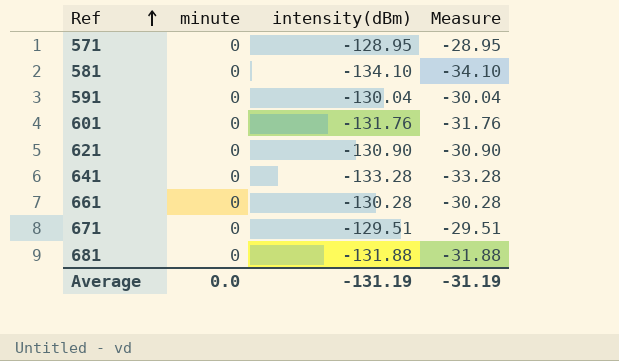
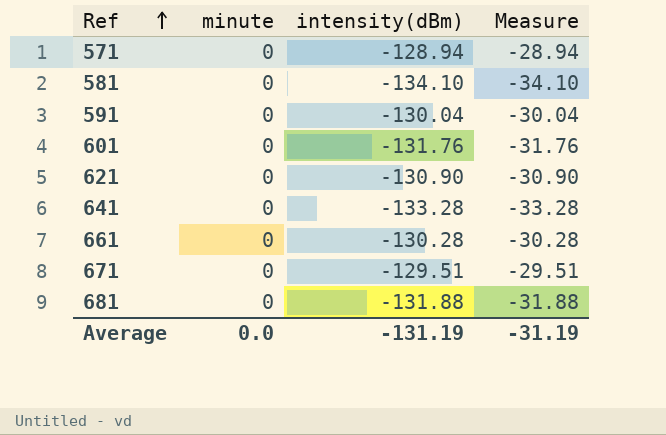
571 | intensity(dBm): -128.95 -> -128.94
571 | Measure: -28.95 -> -28.94

